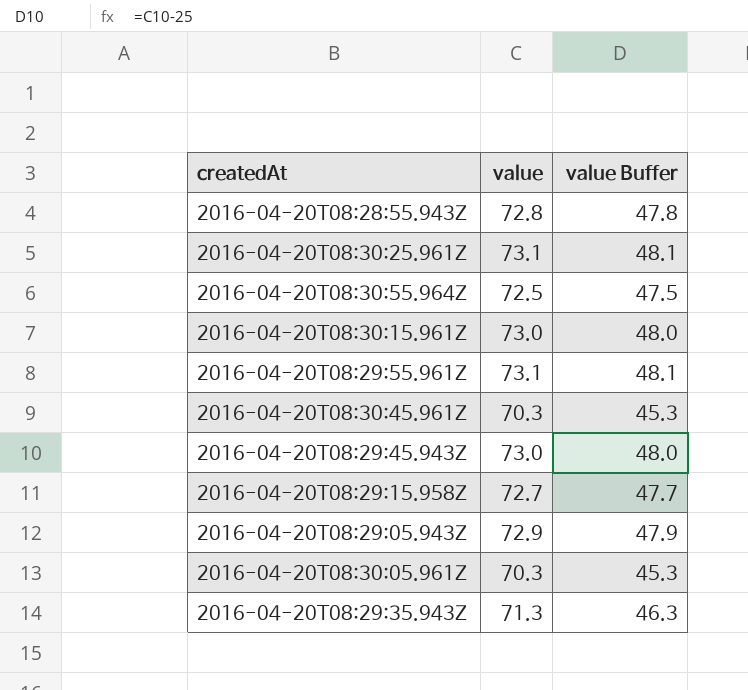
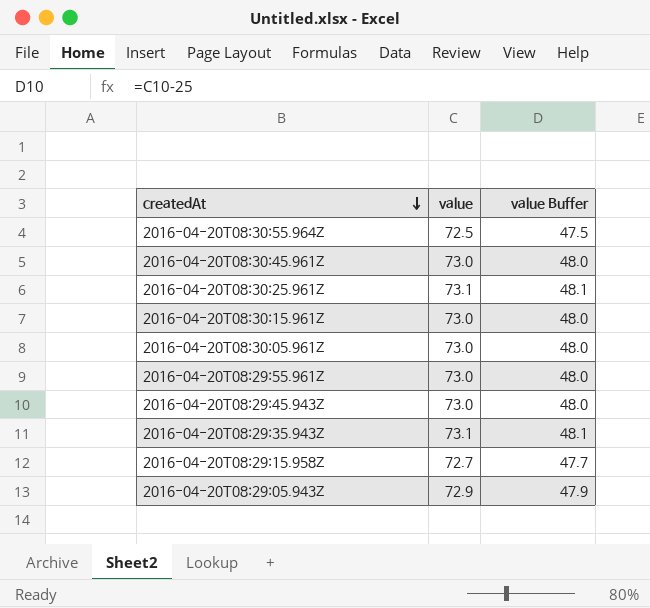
row order: none -> createdAt descending
row 2016-04-20T08:28:55.943Z: 72.8 | 47.8 -> none
2016-04-20T08:30:45.961Z | value: 70.3 -> 73.0
2016-04-20T08:30:45.961Z | value Buffer: 45.3 -> 48.0
2016-04-20T08:30:05.961Z | value: 70.3 -> 73.0
2016-04-20T08:30:05.961Z | value Buffer: 45.3 -> 48.0
2016-04-20T08:29:55.961Z | value: 73.1 -> 73.0
2016-04-20T08:29:55.961Z | value Buffer: 48.1 -> 48.0
2016-04-20T08:29:35.943Z | value: 71.3 -> 73.1
2016-04-20T08:29:35.943Z | value Buffer: 46.3 -> 48.1

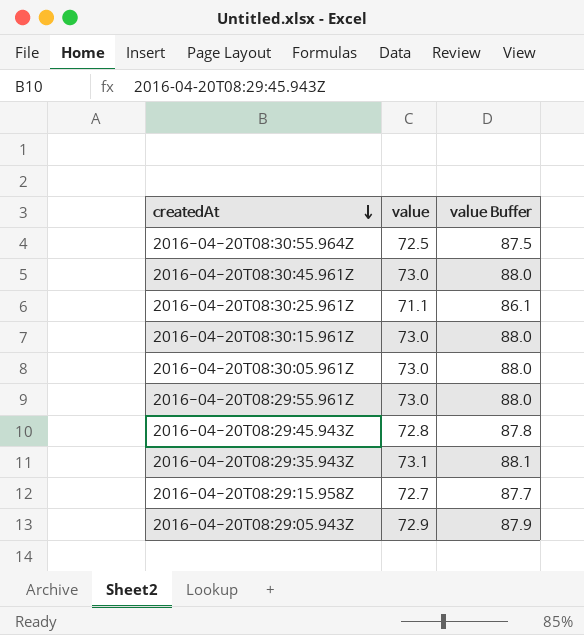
column value Buffer | formula: [value] - 25 -> [value] + 15
2016-04-20T08:30:25.961Z | value: 73.1 -> 71.1
2016-04-20T08:29:45.943Z | value: 73.0 -> 72.8

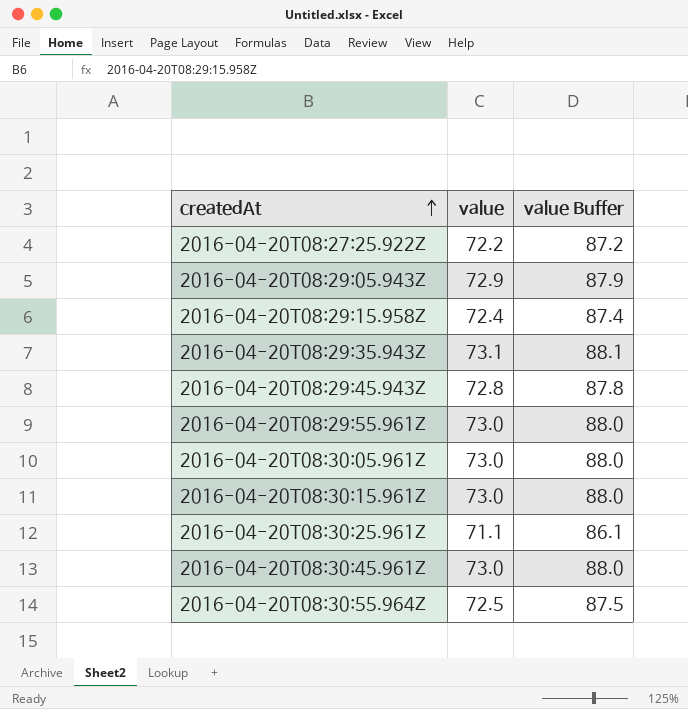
row order: createdAt descending -> createdAt ascending
row 2016-04-20T08:27:25.922Z: none -> 72.2 | 87.2
2016-04-20T08:29:15.958Z | value: 72.7 -> 72.4
2016-04-20T08:29:15.958Z | value Buffer: 87.7 -> 87.4

